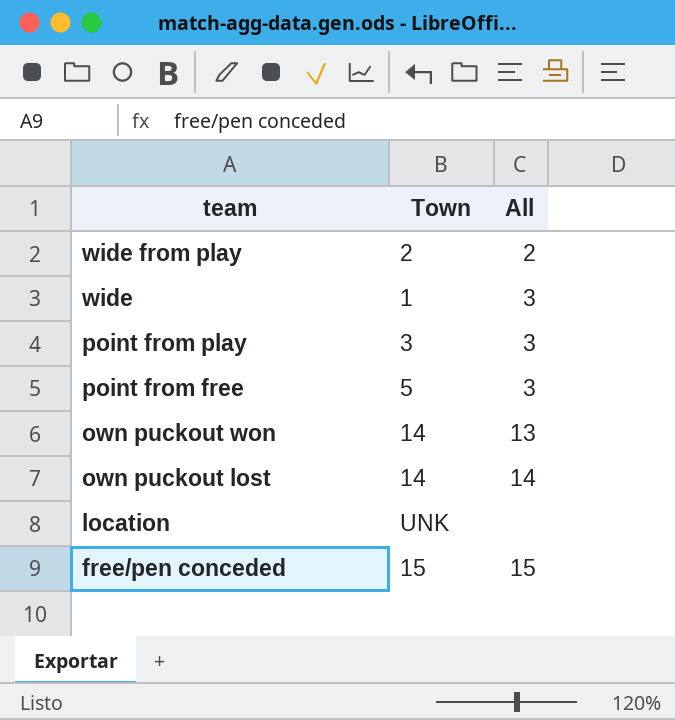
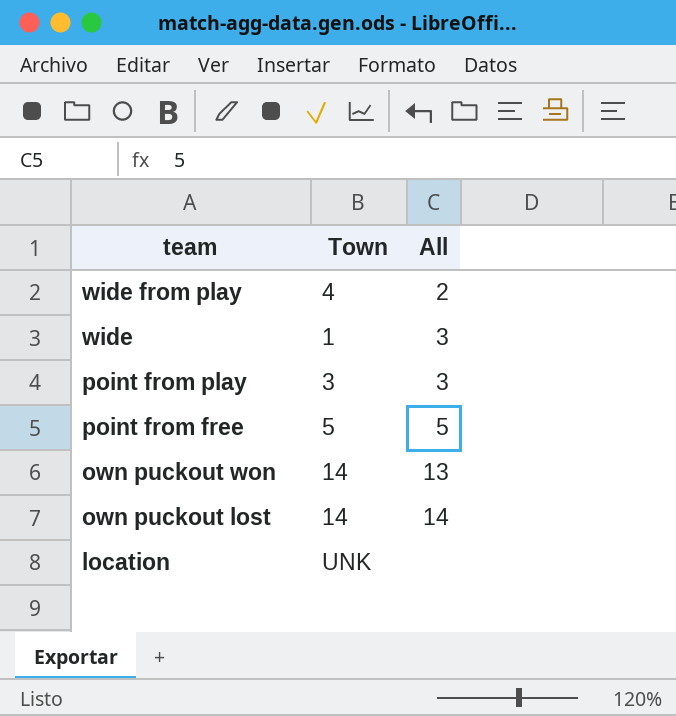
row free/pen conceded: 15 | 15 -> none
wide from play | Town: 2 -> 4
point from free | All: 3 -> 5

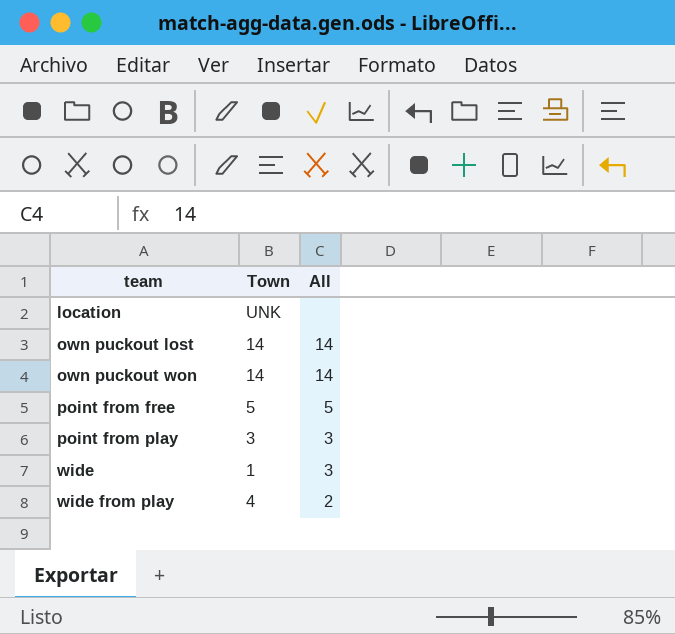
row order: team descending -> team ascending
own puckout won | All: 13 -> 14

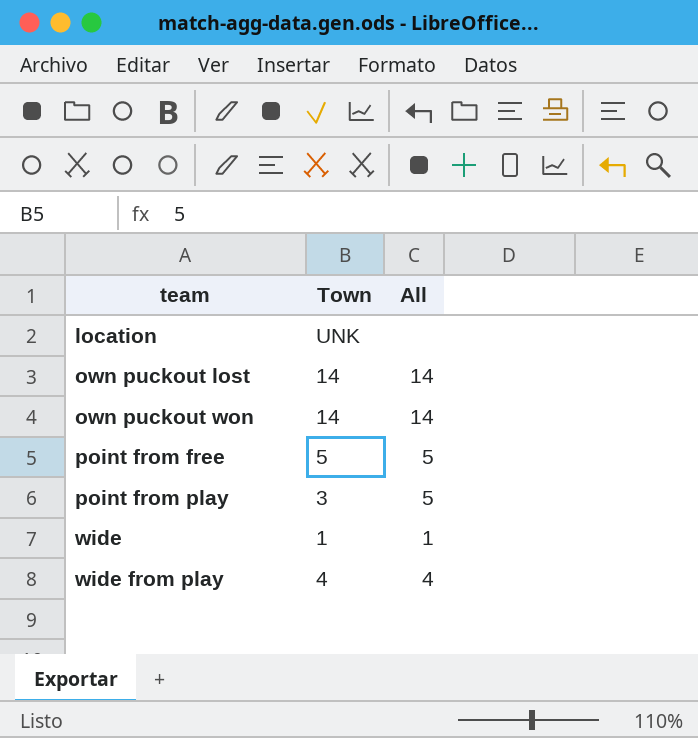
point from play | All: 3 -> 5
wide | All: 3 -> 1
wide from play | All: 2 -> 4

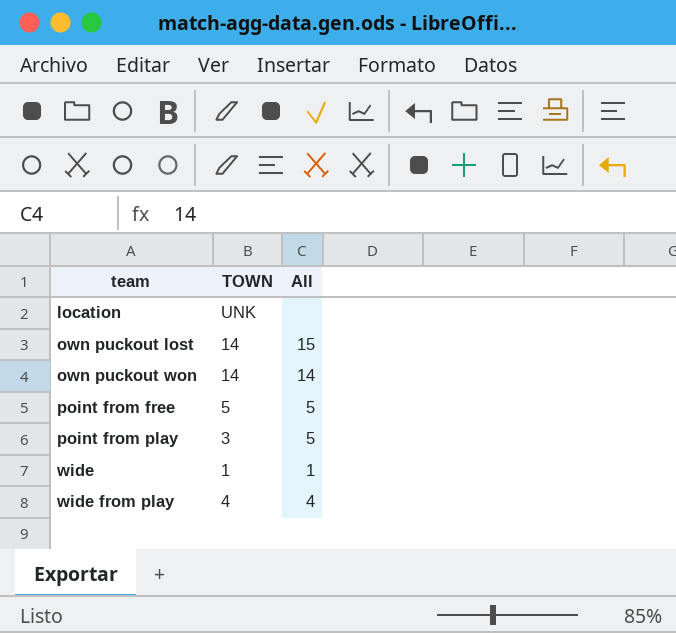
column name: Town -> TOWN
own puckout lost | All: 14 -> 15

